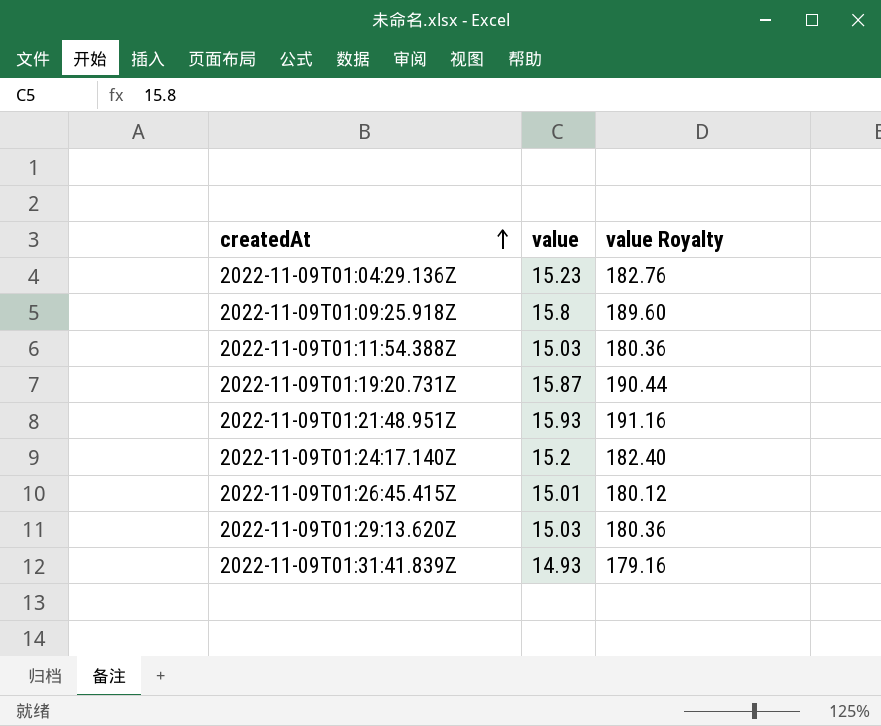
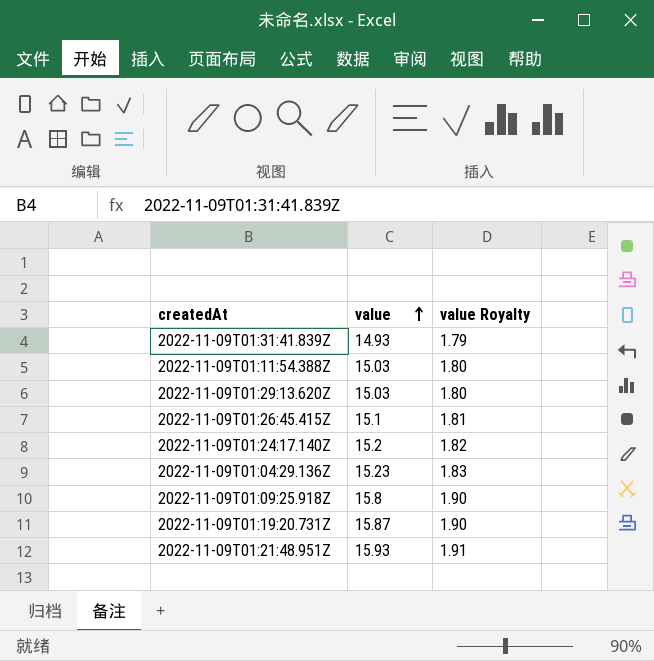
row order: createdAt ascending -> value ascending
column value Royalty | formula: [value] * 12 -> [value] * 0.12
2022-11-09T01:26:45.415Z | value: 15.01 -> 15.1

